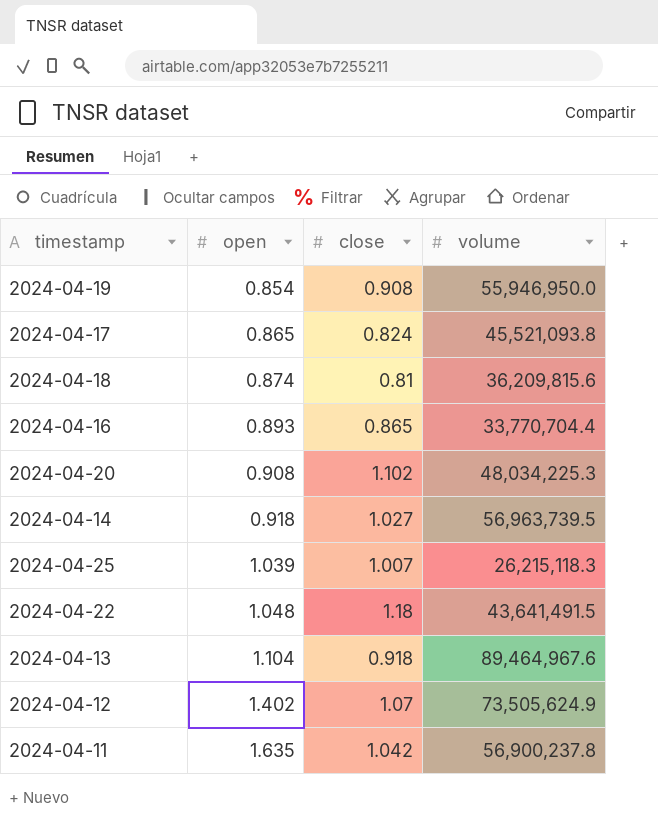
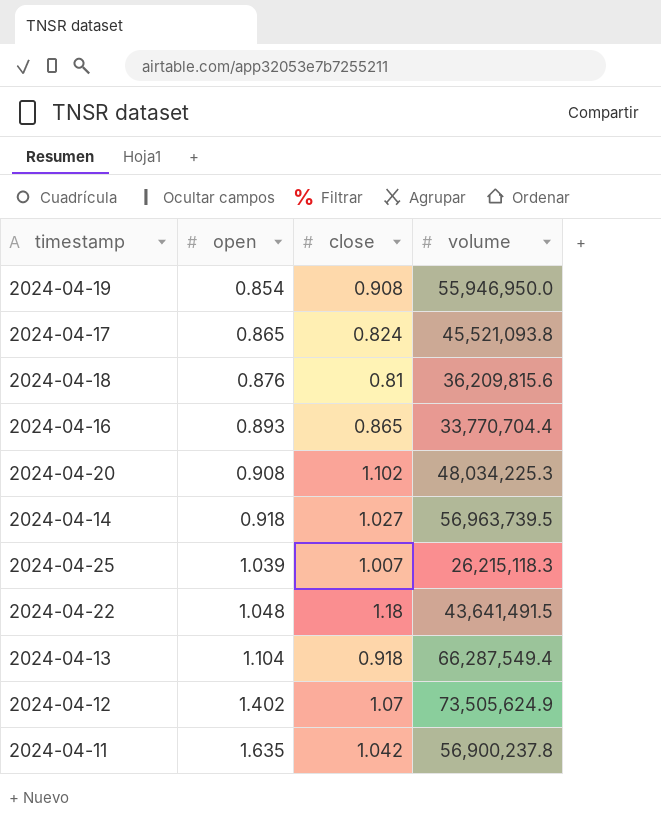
2024-04-18 | open: 0.874 -> 0.876
2024-04-13 | volume: 89,464,967.6 -> 66,287,549.4

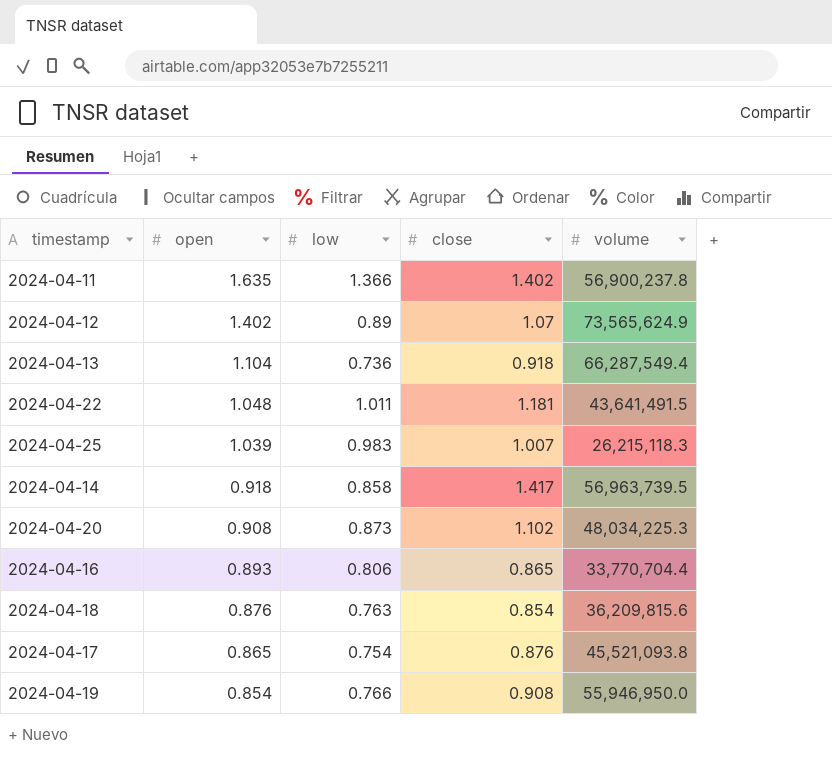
row order: open ascending -> open descending
column low | position: none -> 3
2024-04-11 | close: 1.042 -> 1.402
2024-04-12 | volume: 73,505,624.9 -> 73,565,624.9
2024-04-22 | close: 1.18 -> 1.181
2024-04-14 | close: 1.027 -> 1.417
2024-04-18 | close: 0.81 -> 0.854
2024-04-17 | close: 0.824 -> 0.876

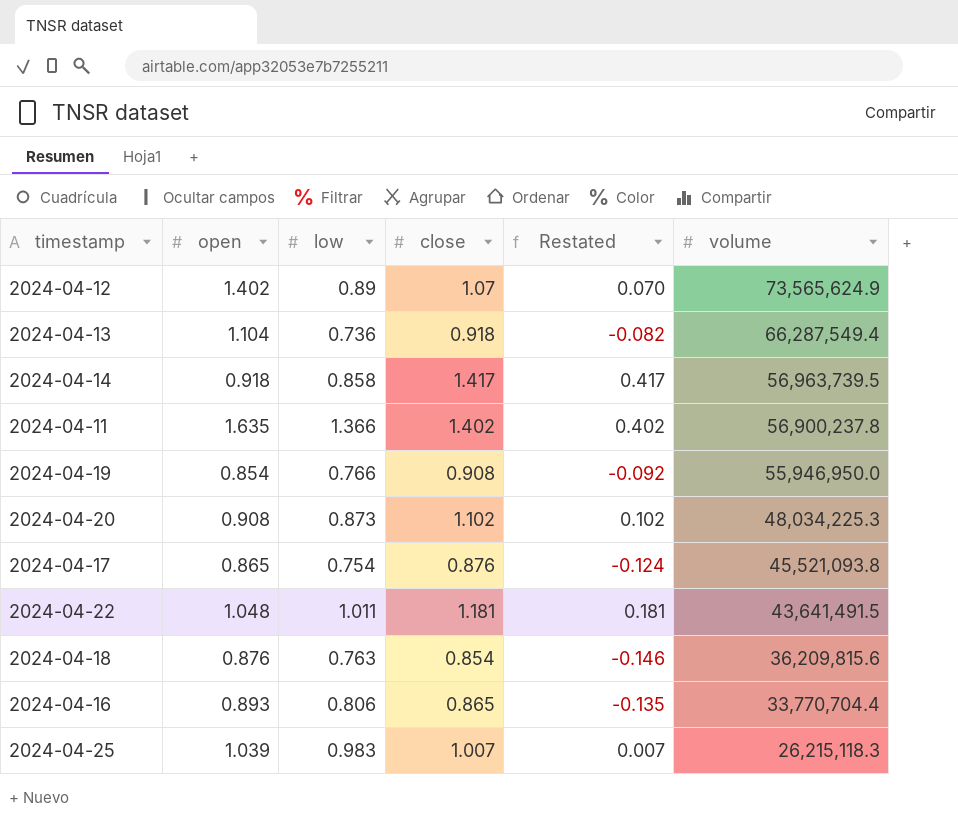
row order: open descending -> volume descending
column Restated | formula: none -> [close] - 1

